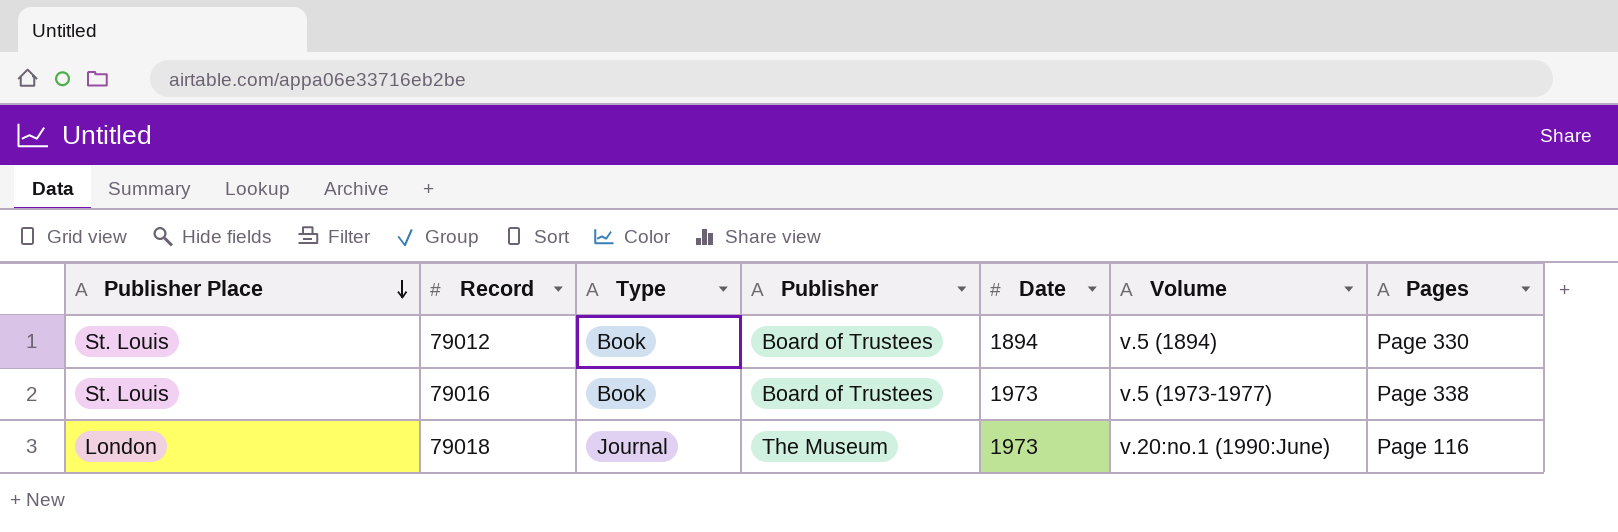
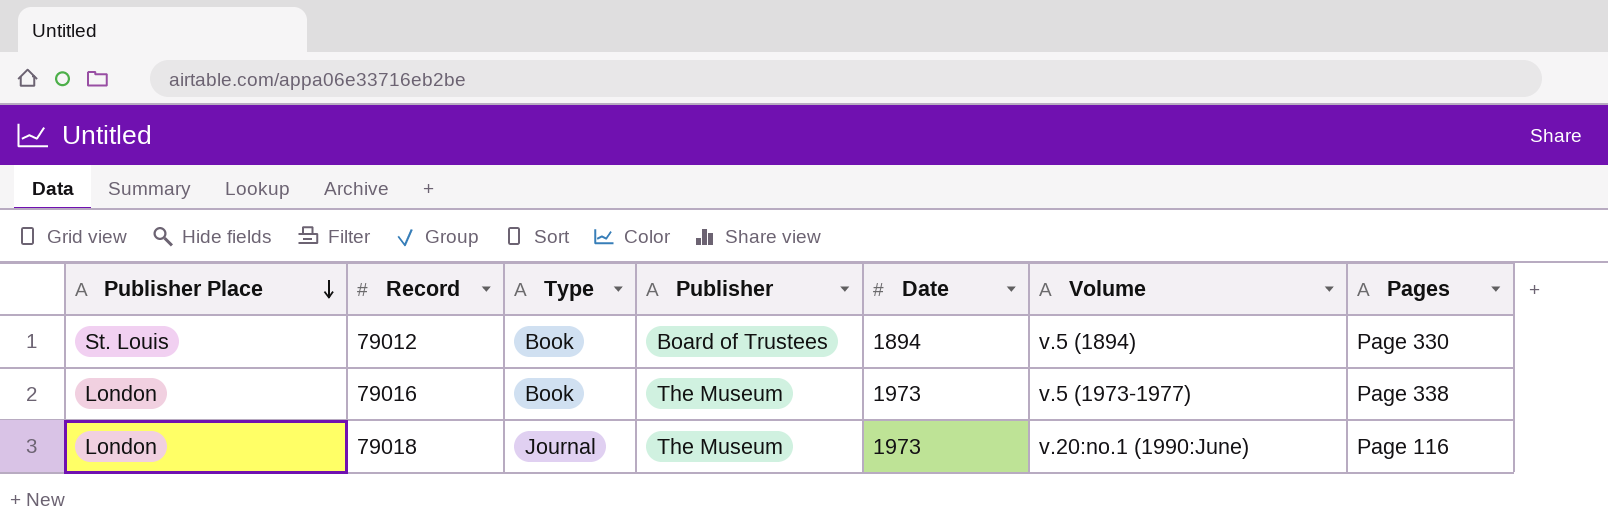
79016 | Publisher Place: St. Louis -> London
79016 | Publisher: Board of Trustees -> The Museum

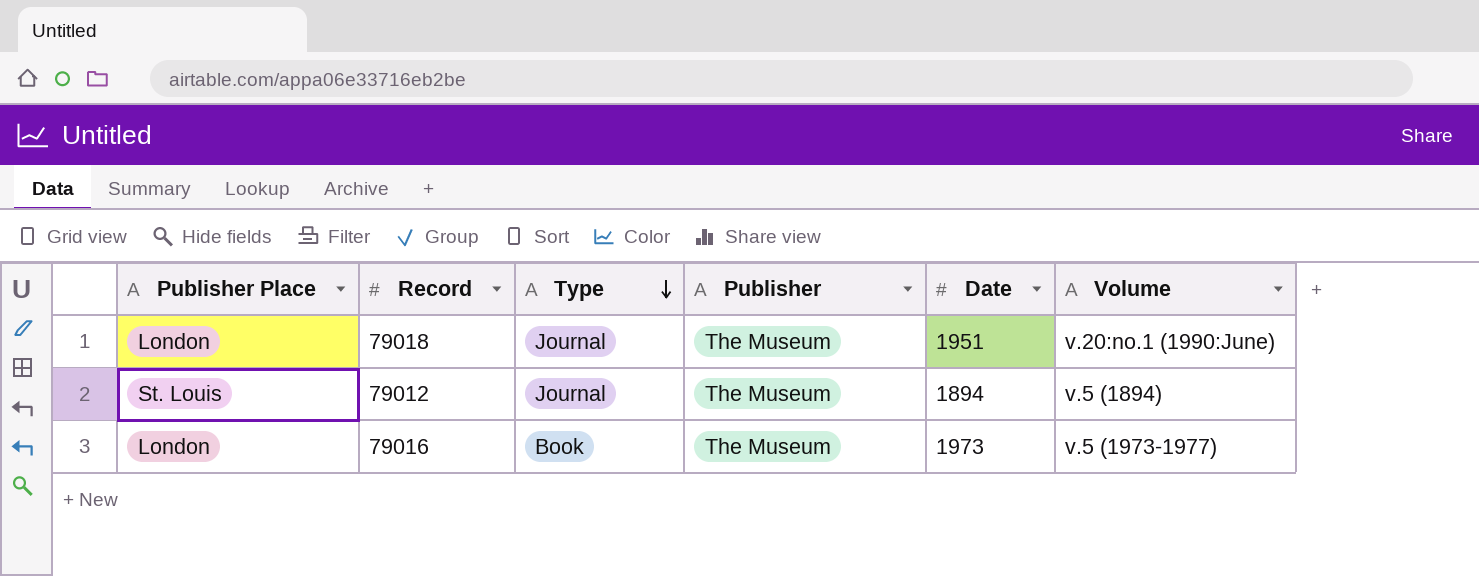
row order: Publisher Place descending -> Type descending
column Pages | position: 7 -> none
79018 | Date: 1973 -> 1951
79012 | Type: Book -> Journal
79012 | Publisher: Board of Trustees -> The Museum

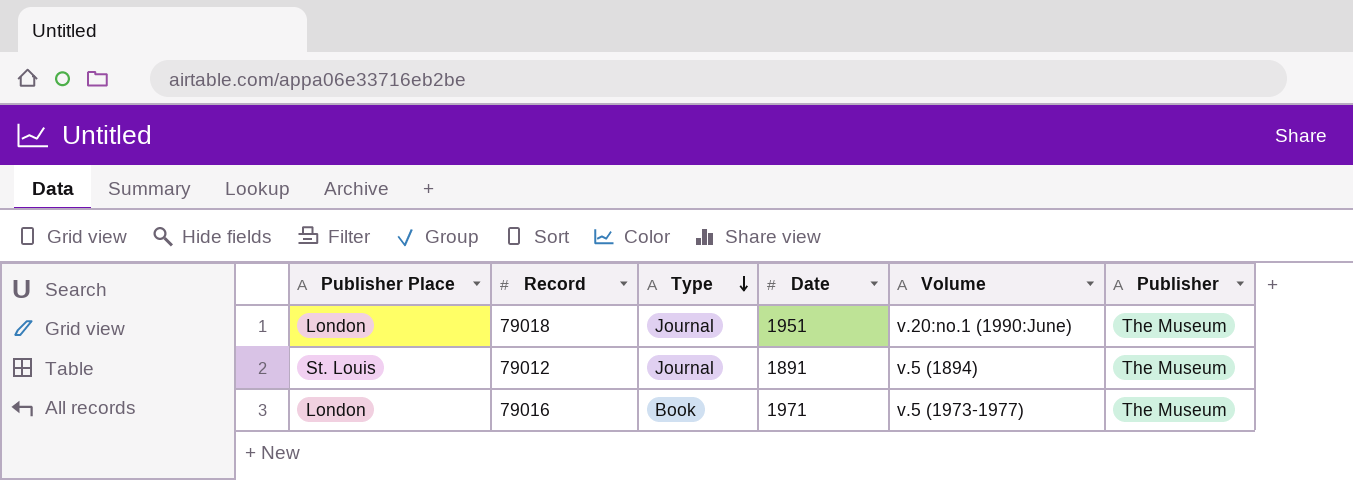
column Publisher | position: 4 -> 6
79012 | Date: 1894 -> 1891
79016 | Date: 1973 -> 1971

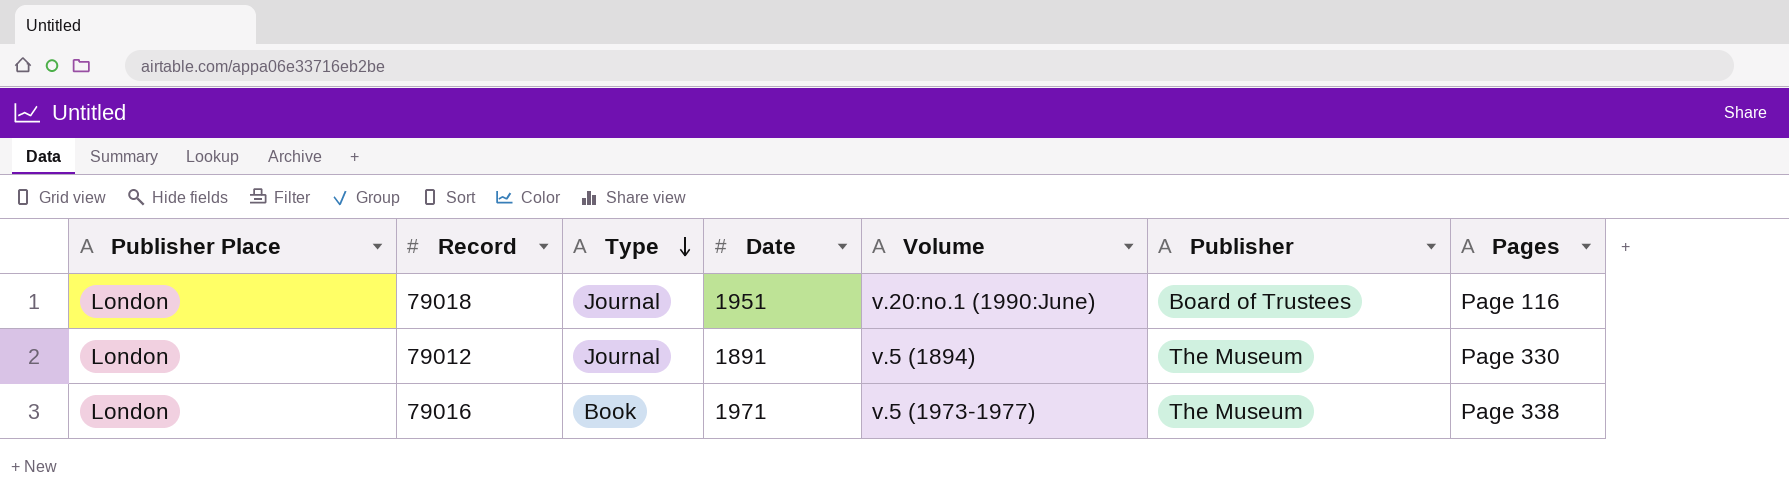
column Pages | position: none -> 7
79018 | Publisher: The Museum -> Board of Trustees
79012 | Publisher Place: St. Louis -> London

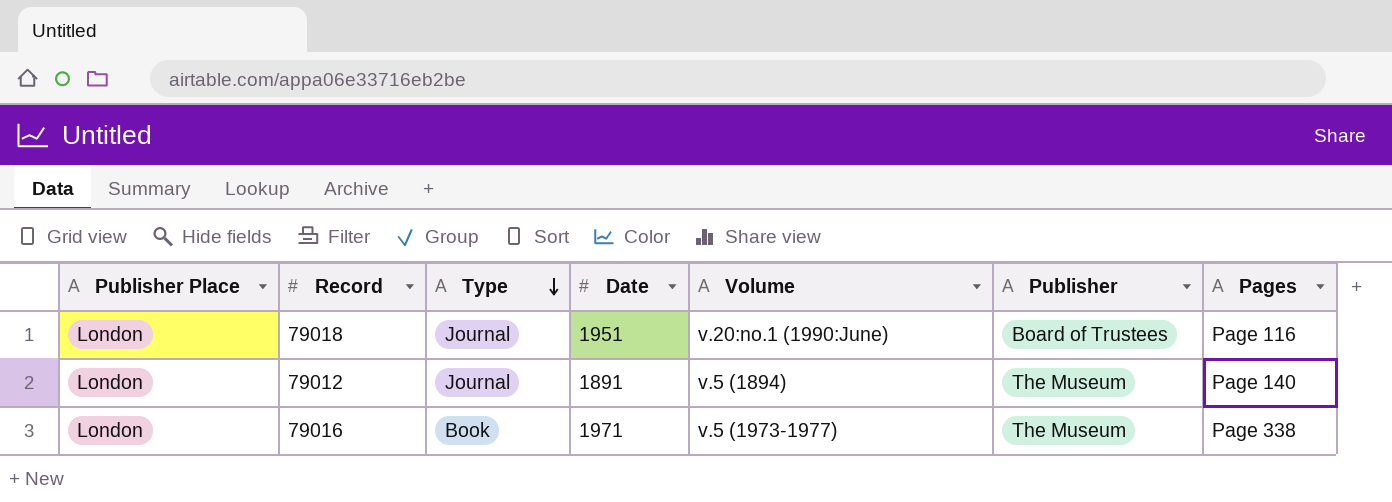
79012 | Pages: Page 330 -> Page 140

